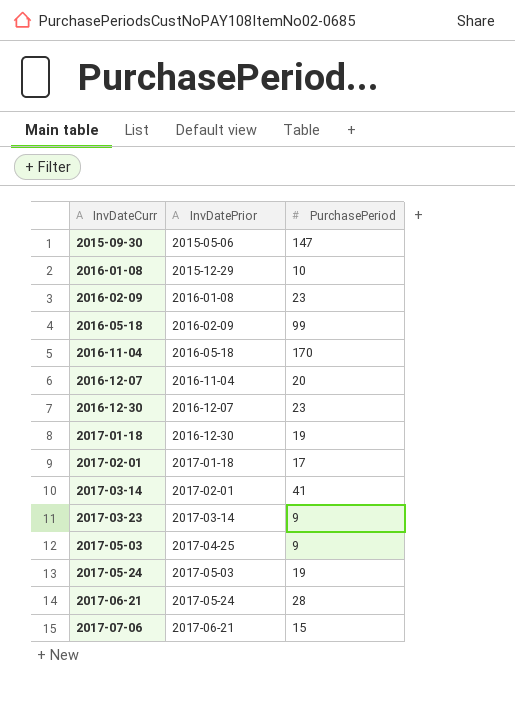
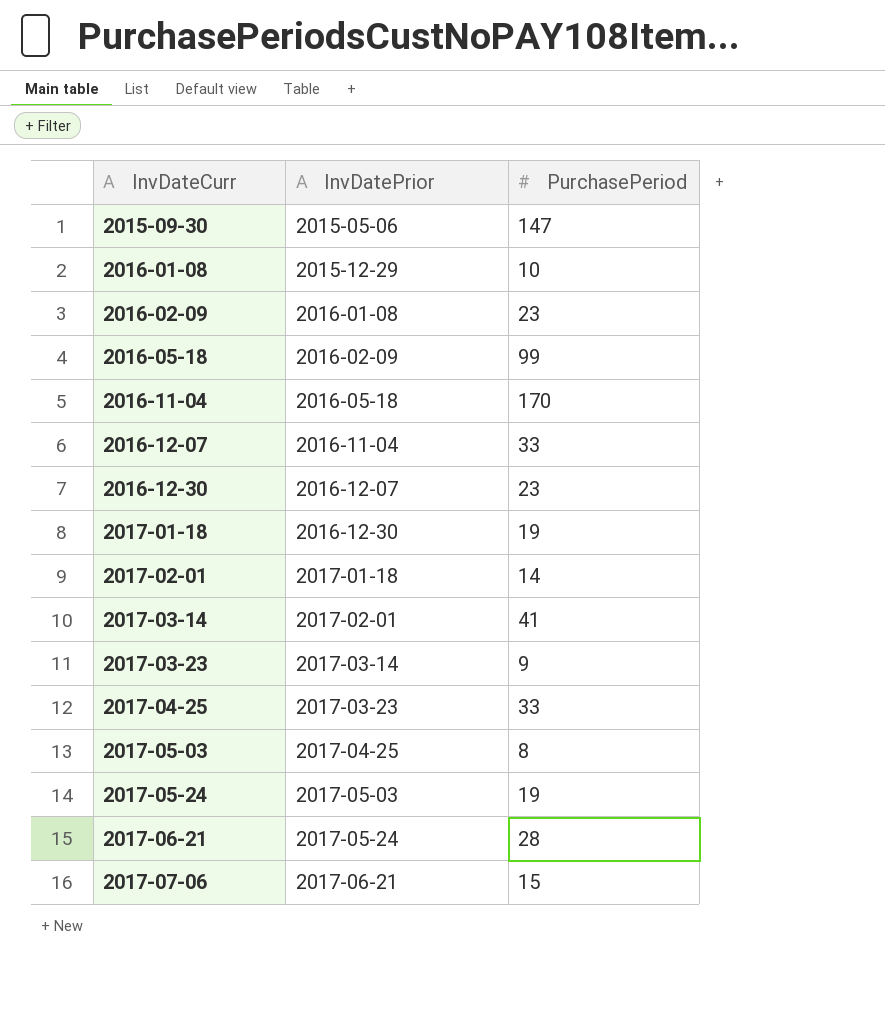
2016-12-07 | PurchasePeriod: 20 -> 33
2017-02-01 | PurchasePeriod: 17 -> 14
row 2017-04-25: none -> 2017-03-23 | 33
2017-05-03 | PurchasePeriod: 9 -> 8

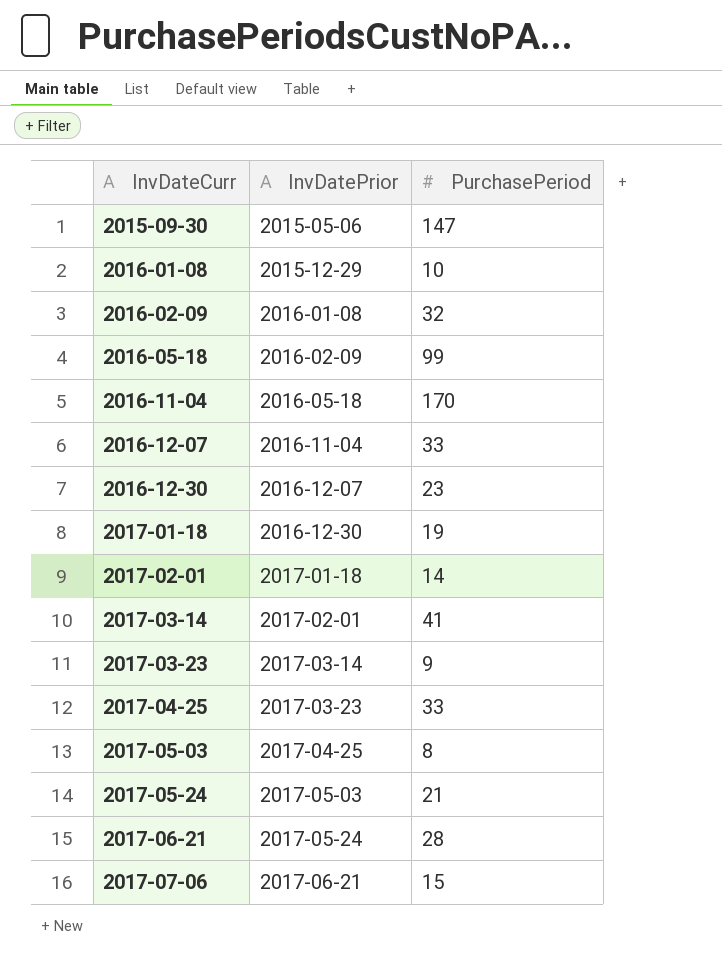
2016-02-09 | PurchasePeriod: 23 -> 32
2017-05-24 | PurchasePeriod: 19 -> 21

